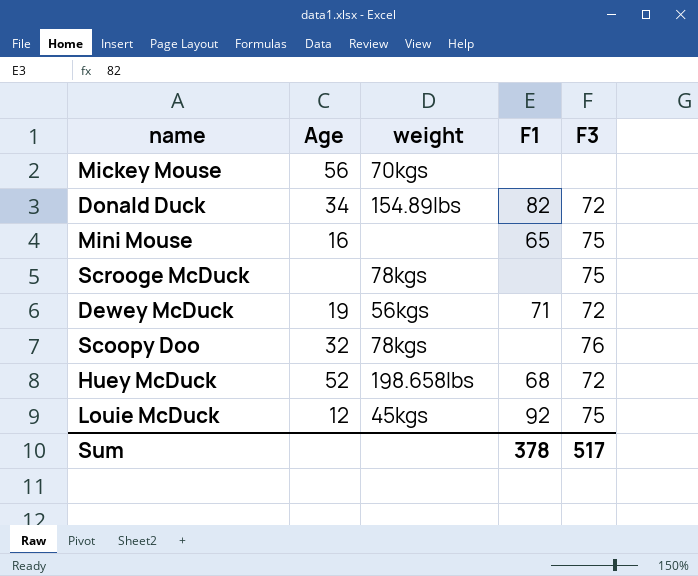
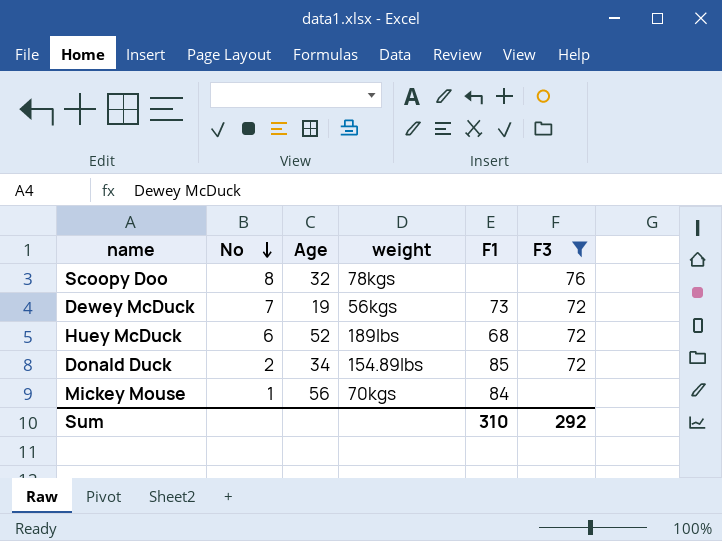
filter: none -> F3 != 75
row order: none -> No descending
column No | position: none -> 2
Dewey McDuck | F1: 71 -> 73
Huey McDuck | weight: 198.658lbs -> 189lbs
Donald Duck | F1: 82 -> 85
Mickey Mouse | F1: none -> 84
Sum | F1: 378 -> 310
Sum | F3: 517 -> 292

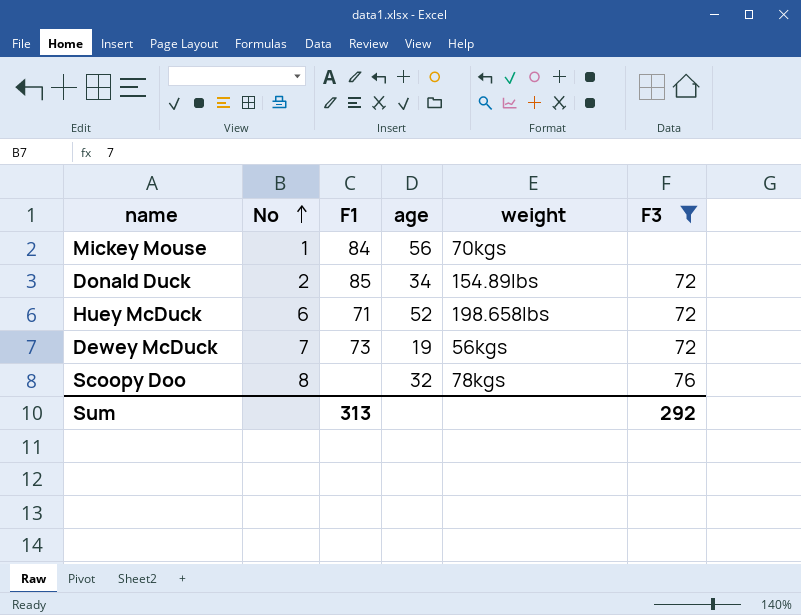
row order: No descending -> No ascending
column F1 | position: 5 -> 3
column name: Age -> age
Huey McDuck | F1: 68 -> 71
Huey McDuck | weight: 189lbs -> 198.658lbs
Sum | F1: 310 -> 313

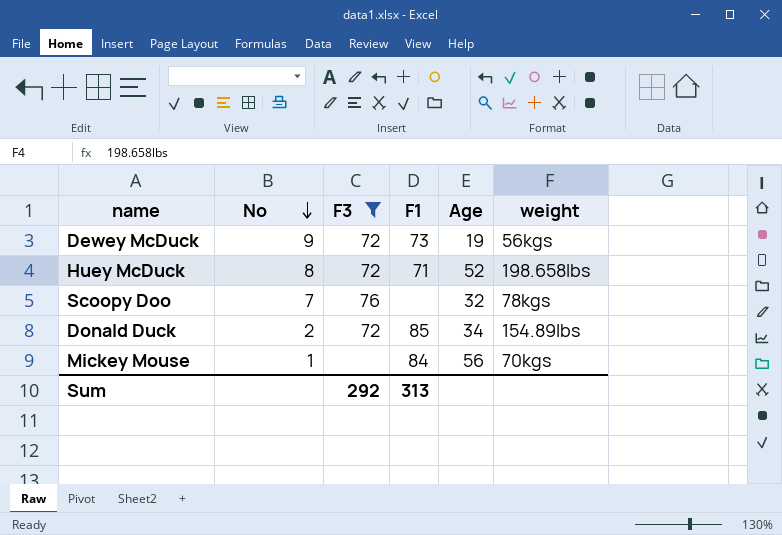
row order: No ascending -> No descending
column F3 | position: 6 -> 3
column name: age -> Age
Dewey McDuck | No: 7 -> 9
Huey McDuck | No: 6 -> 8
Scoopy Doo | No: 8 -> 7

